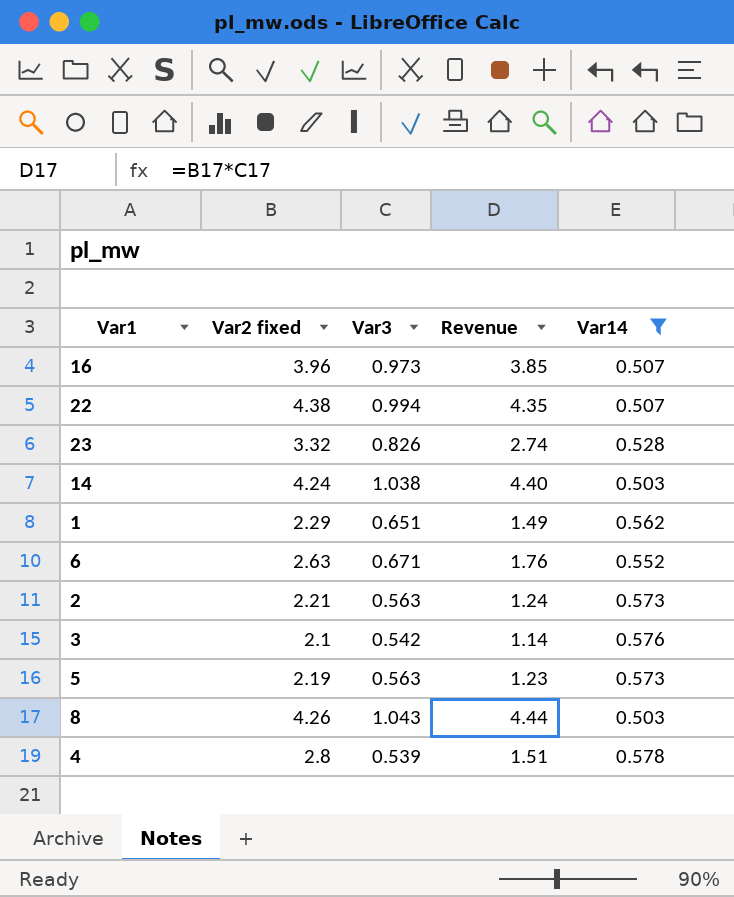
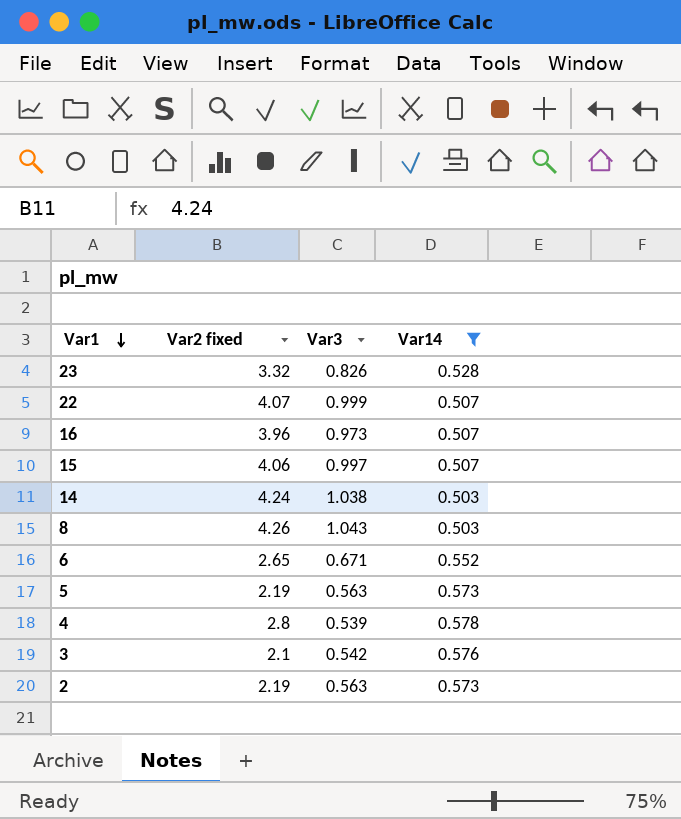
row order: none -> Var1 descending
column Revenue | formula: [Var2 fixed] * [Var3] -> none
row 1: 2.29 | 0.651 | 1.49 | 0.562 -> none
22 | Var2 fixed: 4.38 -> 4.07
22 | Var3: 0.994 -> 0.999
row 15: none -> 4.06 | 0.997 | 0.507
6 | Var2 fixed: 2.63 -> 2.65
2 | Var2 fixed: 2.21 -> 2.19

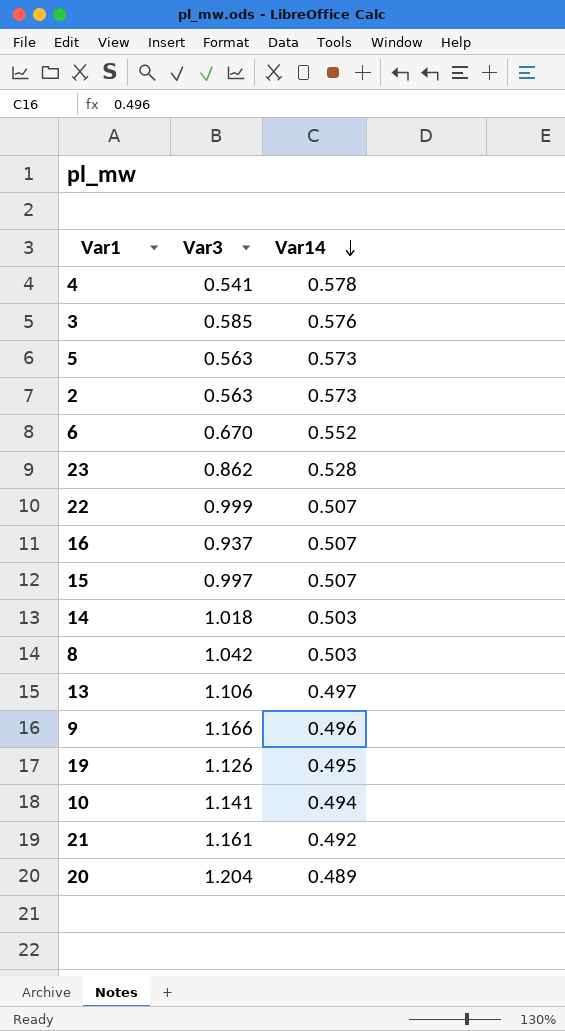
filter: Var14 >= 0.503 -> none
row order: Var1 descending -> Var14 descending
column Var2 fixed | position: 2 -> none
4 | Var3: 0.539 -> 0.541
3 | Var3: 0.542 -> 0.585
6 | Var3: 0.671 -> 0.670
23 | Var3: 0.826 -> 0.862
16 | Var3: 0.973 -> 0.937
14 | Var3: 1.038 -> 1.018
8 | Var3: 1.043 -> 1.042

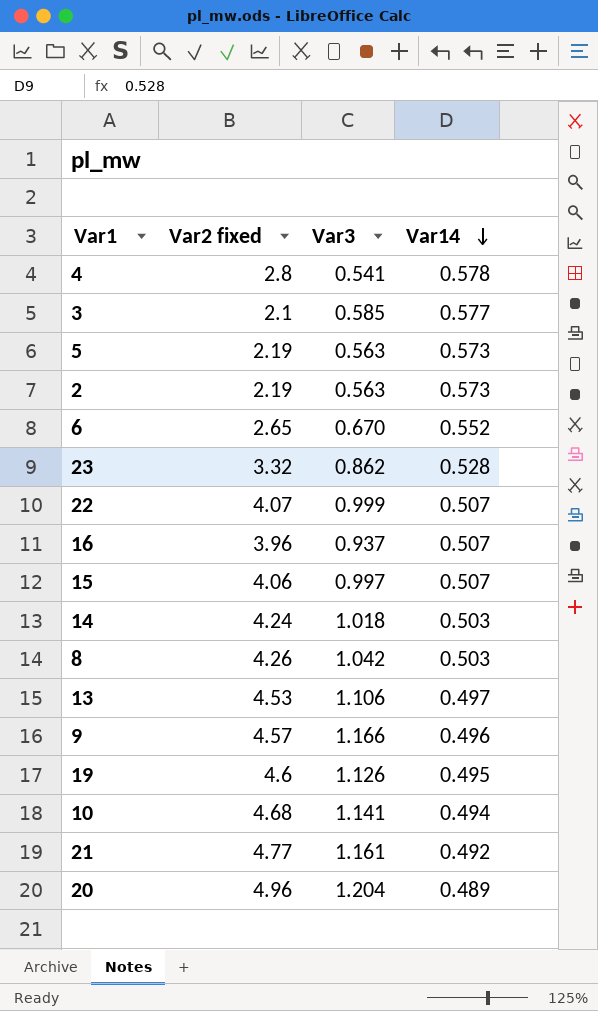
column Var2 fixed | position: none -> 2
3 | Var14: 0.576 -> 0.577

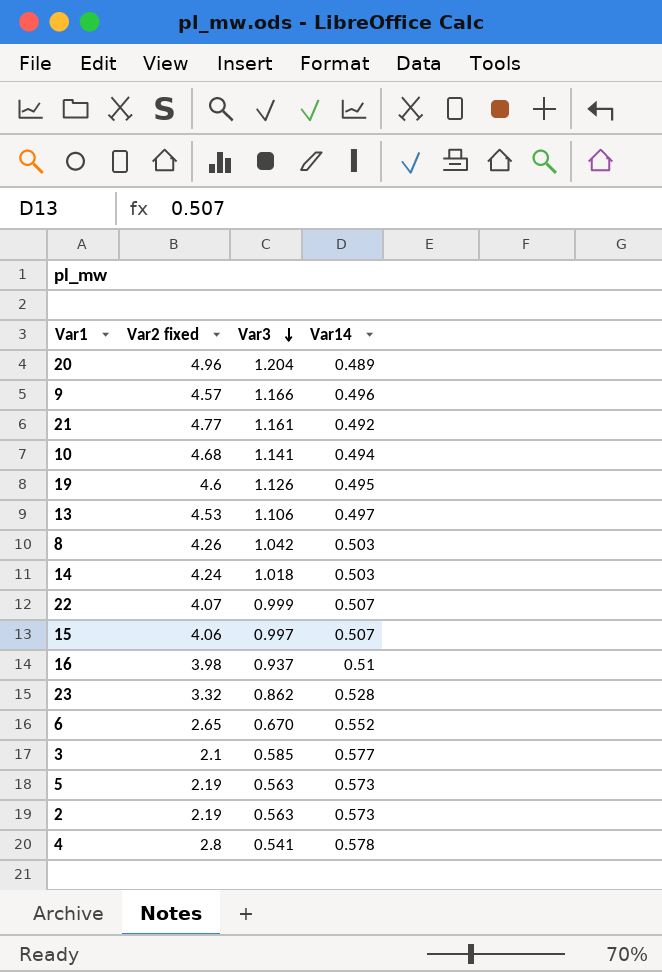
row order: Var14 descending -> Var3 descending
16 | Var2 fixed: 3.96 -> 3.98
16 | Var14: 0.507 -> 0.51

